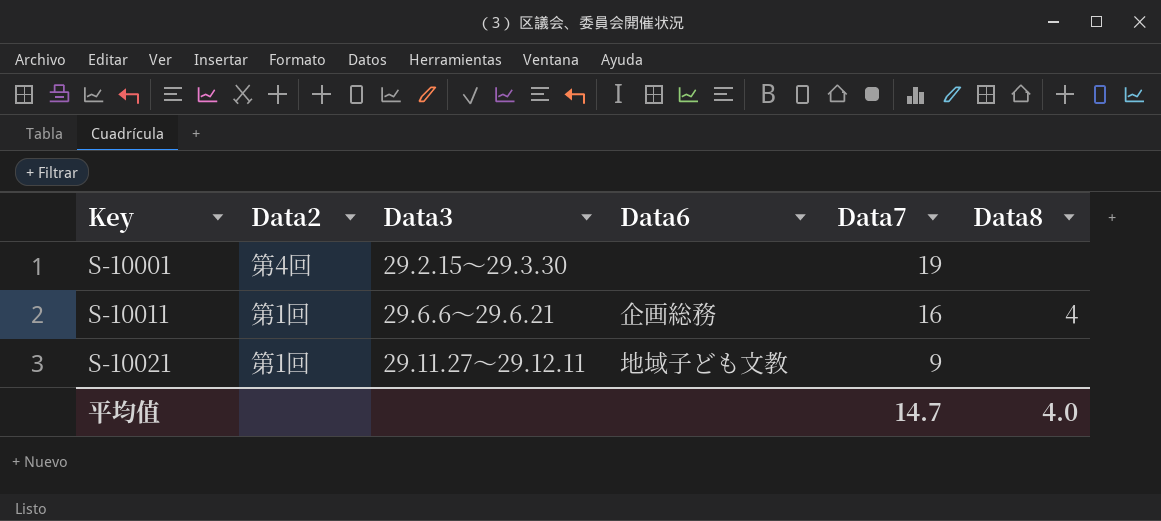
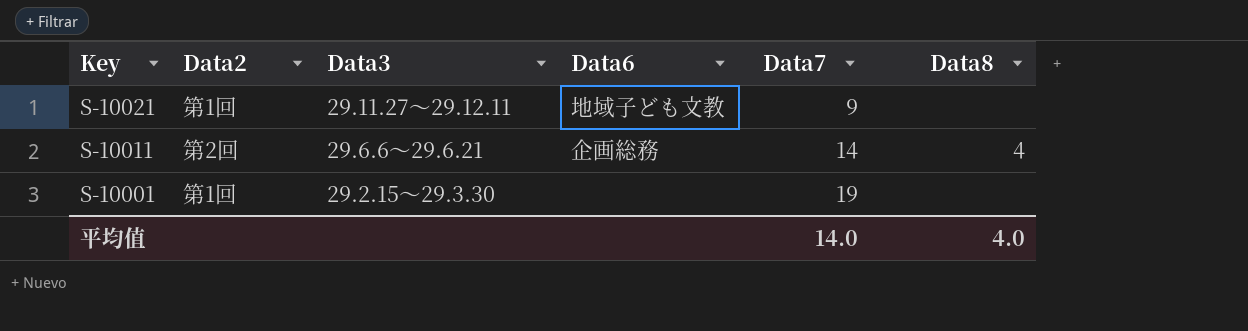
row order: Key ascending -> Key descending
S-10011 | Data2: 第1回 -> 第2回
S-10011 | Data7: 16 -> 14
S-10001 | Data2: 第4回 -> 第1回
平均值 | Data7: 14.7 -> 14.0

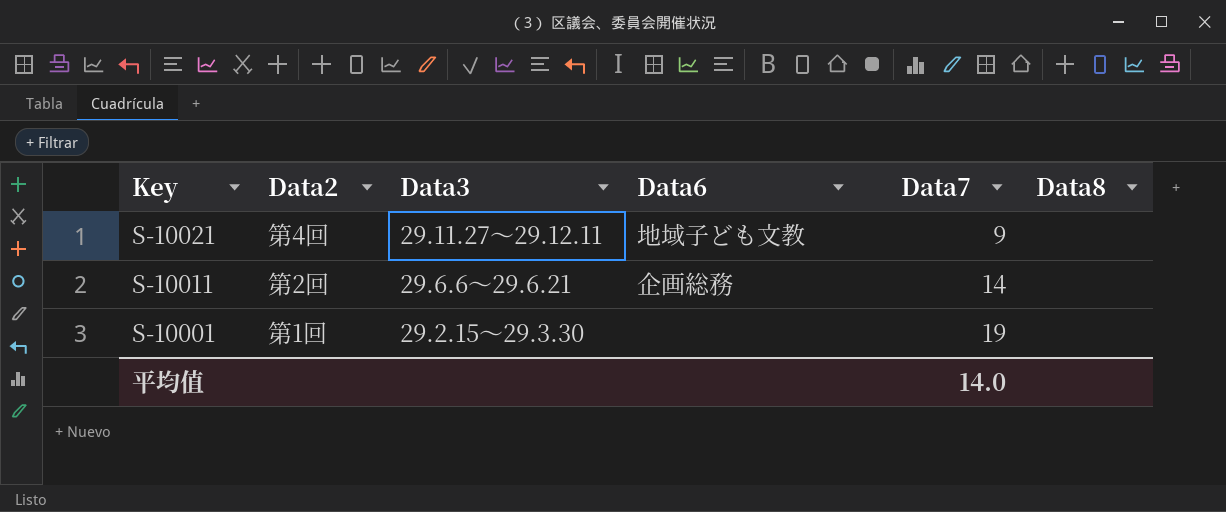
S-10021 | Data2: 第1回 -> 第4回
S-10011 | Data8: 4 -> none
平均值 | Data8: 4.0 -> none

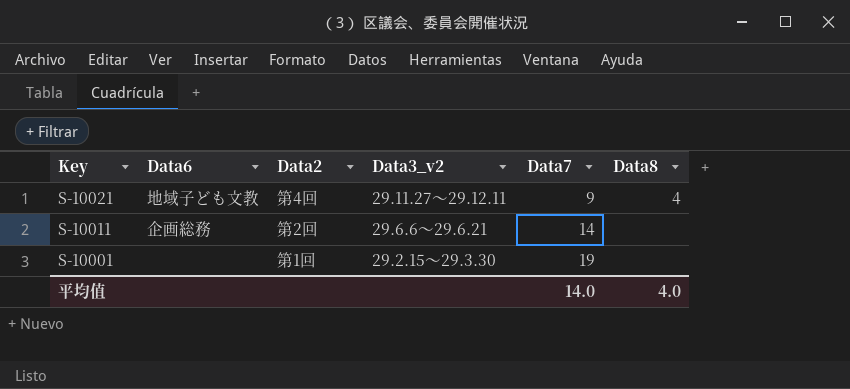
column Data6 | position: 4 -> 2
column name: Data3 -> Data3_v2
S-10021 | Data8: none -> 4
平均值 | Data8: none -> 4.0

